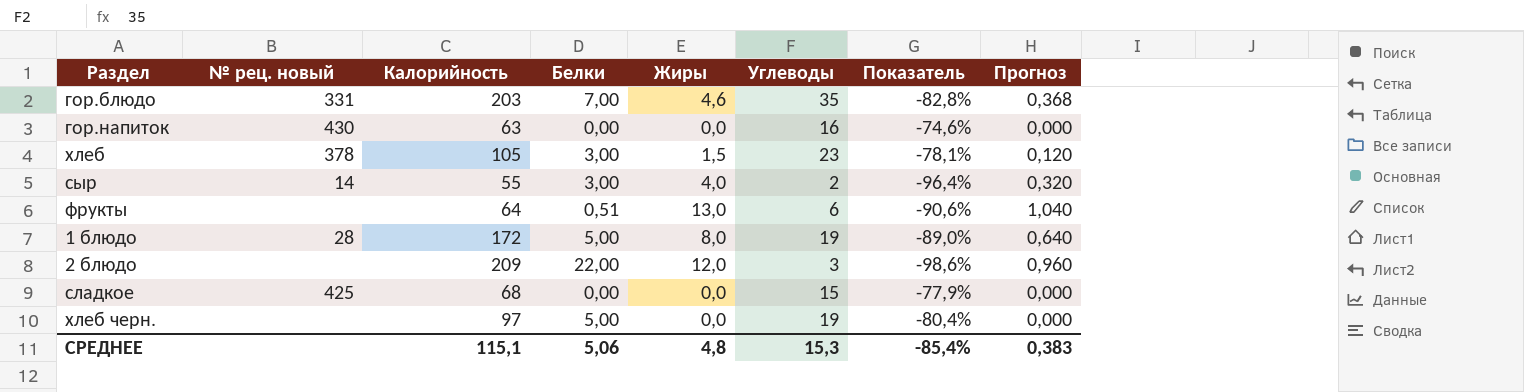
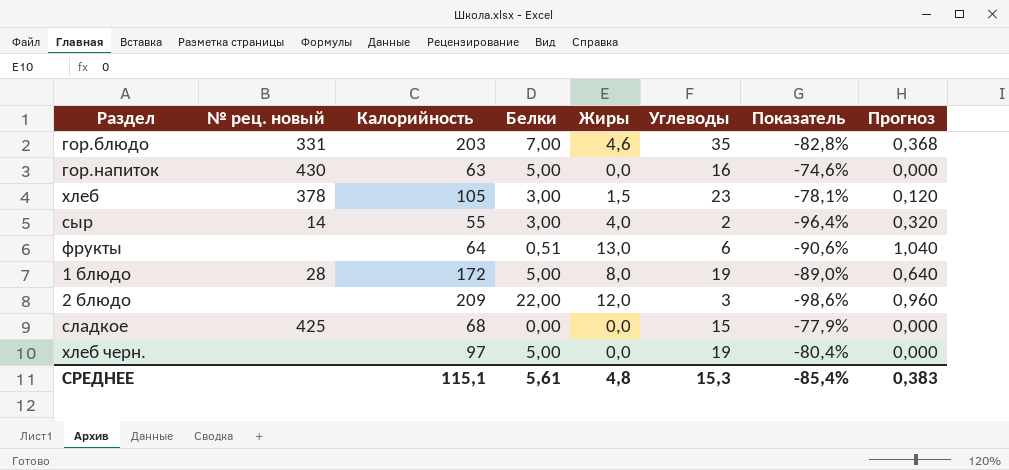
гор.напиток | Белки: 0,00 -> 5,00
СРЕДНЕЕ | Белки: 5,06 -> 5,61

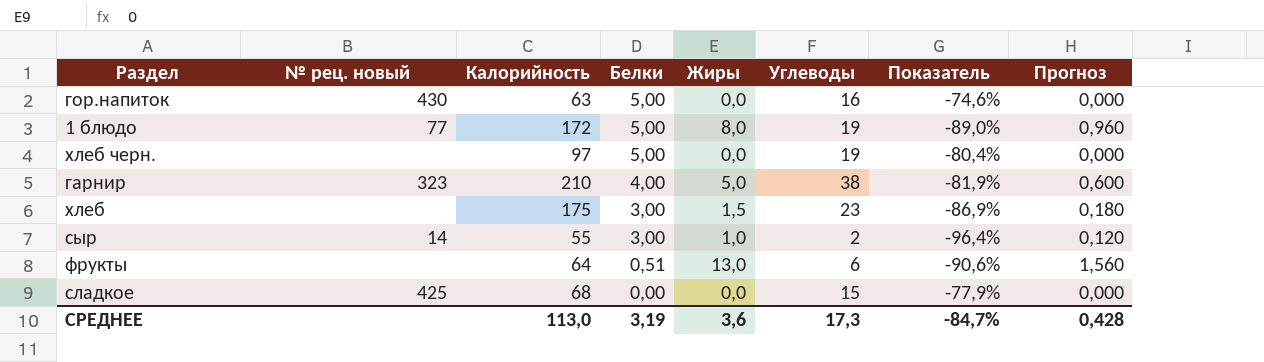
row order: none -> Белки descending
column Прогноз | formula: [Жиры] * 0,08 -> [Жиры] * 0,12
row гор.блюдо: 331 | 203 | 7,00 | 4,6 | 35 | -82,8% | 0,368 -> none
row 2 блюдо: none | 209 | 22,00 | 12,0 | 3 | -98,6% | 0,960 -> none
1 блюдо | № рец. новый: 28 -> 77
row гарнир: none -> 323 | 210 | 4,00 | 5,0 | 38 | -81,9% | 0,600
хлеб | № рец. новый: 378 -> none
хлеб | Калорийность: 105 -> 175
хлеб | Показатель: -78,1% -> -86,9%
сыр | Жиры: 4,0 -> 1,0
СРЕДНЕЕ | Калорийность: 115,1 -> 113,0
СРЕДНЕЕ | Белки: 5,61 -> 3,19
СРЕДНЕЕ | Жиры: 4,8 -> 3,6
СРЕДНЕЕ | Углеводы: 15,3 -> 17,3
СРЕДНЕЕ | Показатель: -85,4% -> -84,7%
СРЕДНЕЕ | Прогноз: 0,383 -> 0,428

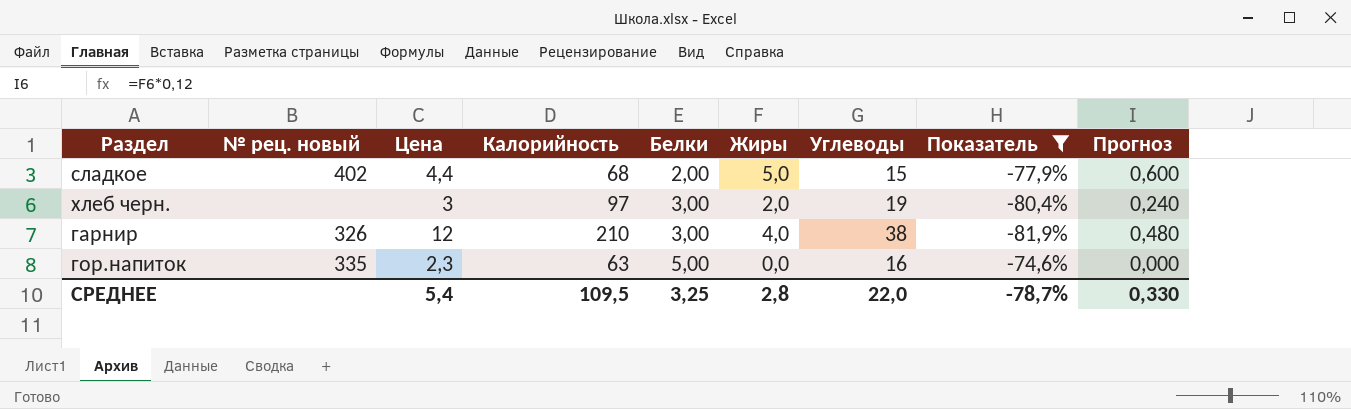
filter: none -> Показатель >= -81,9%
row order: Белки descending -> Белки ascending
column Цена | position: none -> 3
сладкое | № рец. новый: 425 -> 402
сладкое | Белки: 0,00 -> 2,00
сладкое | Жиры: 0,0 -> 5,0
сладкое | Прогноз: 0,000 -> 0,600
хлеб черн. | Белки: 5,00 -> 3,00
хлеб черн. | Жиры: 0,0 -> 2,0
хлеб черн. | Прогноз: 0,000 -> 0,240
гарнир | № рец. новый: 323 -> 326
гарнир | Белки: 4,00 -> 3,00
гарнир | Жиры: 5,0 -> 4,0
гарнир | Прогноз: 0,600 -> 0,480
гор.напиток | № рец. новый: 430 -> 335
СРЕДНЕЕ | Калорийность: 113,0 -> 109,5
СРЕДНЕЕ | Белки: 3,19 -> 3,25
СРЕДНЕЕ | Жиры: 3,6 -> 2,8
СРЕДНЕЕ | Углеводы: 17,3 -> 22,0
СРЕДНЕЕ | Показатель: -84,7% -> -78,7%
СРЕДНЕЕ | Прогноз: 0,428 -> 0,330

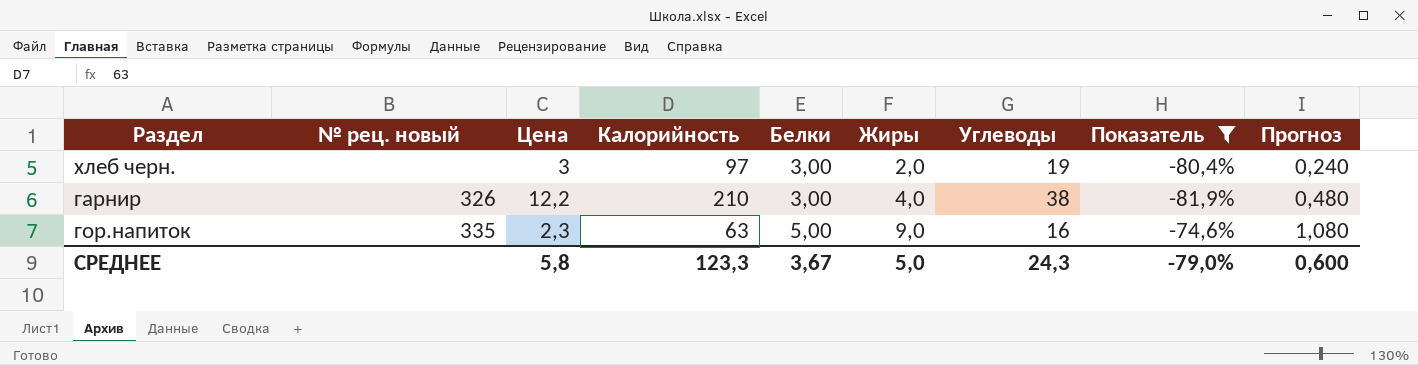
row сладкое: 402 | 4,4 | 68 | 2,00 | 5,0 | 15 | -77,9% | 0,600 -> none
гарнир | Цена: 12 -> 12,2
гор.напиток | Жиры: 0,0 -> 9,0
гор.напиток | Прогноз: 0,000 -> 1,080
СРЕДНЕЕ | Цена: 5,4 -> 5,8
СРЕДНЕЕ | Калорийность: 109,5 -> 123,3
СРЕДНЕЕ | Белки: 3,25 -> 3,67
СРЕДНЕЕ | Жиры: 2,8 -> 5,0
СРЕДНЕЕ | Углеводы: 22,0 -> 24,3
СРЕДНЕЕ | Показатель: -78,7% -> -79,0%
СРЕДНЕЕ | Прогноз: 0,330 -> 0,600

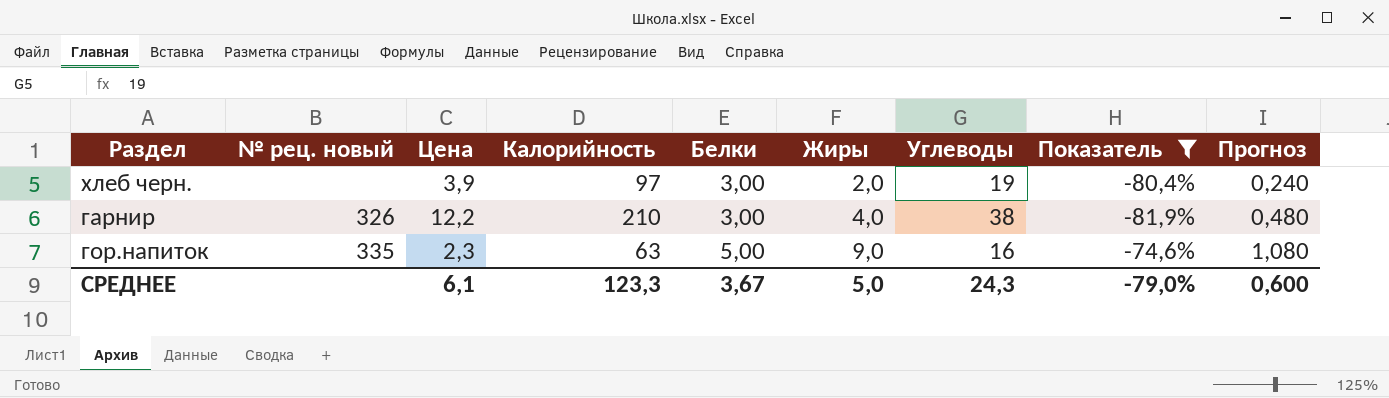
хлеб черн. | Цена: 3 -> 3,9
СРЕДНЕЕ | Цена: 5,8 -> 6,1

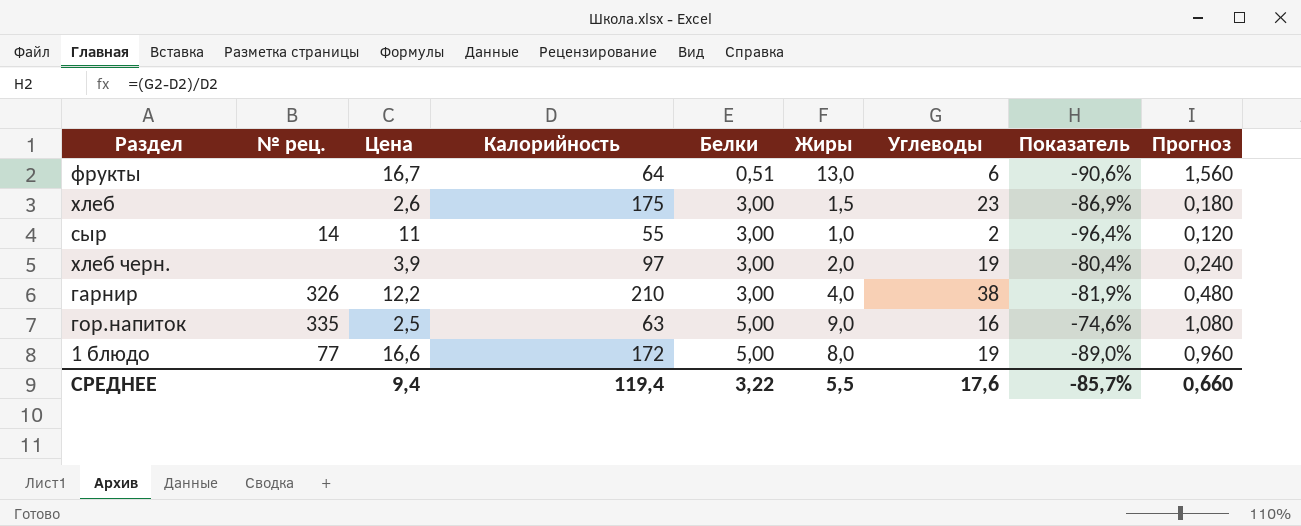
filter: Показатель >= -81,9% -> none
column name: № рец. новый -> № рец.
гор.напиток | Цена: 2,3 -> 2,5
СРЕДНЕЕ | Цена: 6,1 -> 9,4
СРЕДНЕЕ | Калорийность: 123,3 -> 119,4
СРЕДНЕЕ | Белки: 3,67 -> 3,22
СРЕДНЕЕ | Жиры: 5,0 -> 5,5
СРЕДНЕЕ | Углеводы: 24,3 -> 17,6
СРЕДНЕЕ | Показатель: -79,0% -> -85,7%
СРЕДНЕЕ | Прогноз: 0,600 -> 0,660

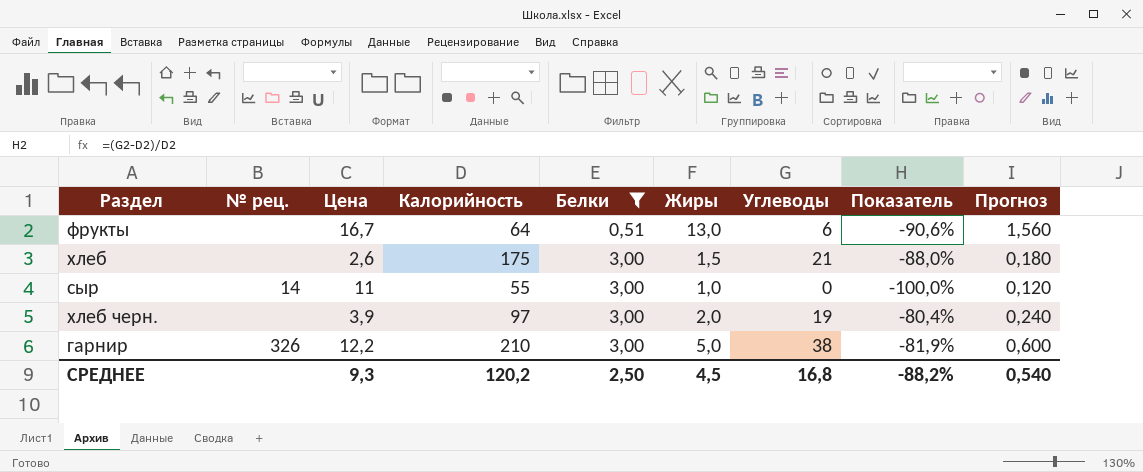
filter: none -> Белки != 5,00
хлеб | Углеводы: 23 -> 21
хлеб | Показатель: -86,9% -> -88,0%
сыр | Углеводы: 2 -> 0
сыр | Показатель: -96,4% -> -100,0%
гарнир | Жиры: 4,0 -> 5,0
гарнир | Прогноз: 0,480 -> 0,600
СРЕДНЕЕ | Цена: 9,4 -> 9,3
СРЕДНЕЕ | Калорийность: 119,4 -> 120,2
СРЕДНЕЕ | Белки: 3,22 -> 2,50
СРЕДНЕЕ | Жиры: 5,5 -> 4,5
СРЕДНЕЕ | Углеводы: 17,6 -> 16,8
СРЕДНЕЕ | Показатель: -85,7% -> -88,2%
СРЕДНЕЕ | Прогноз: 0,660 -> 0,540

